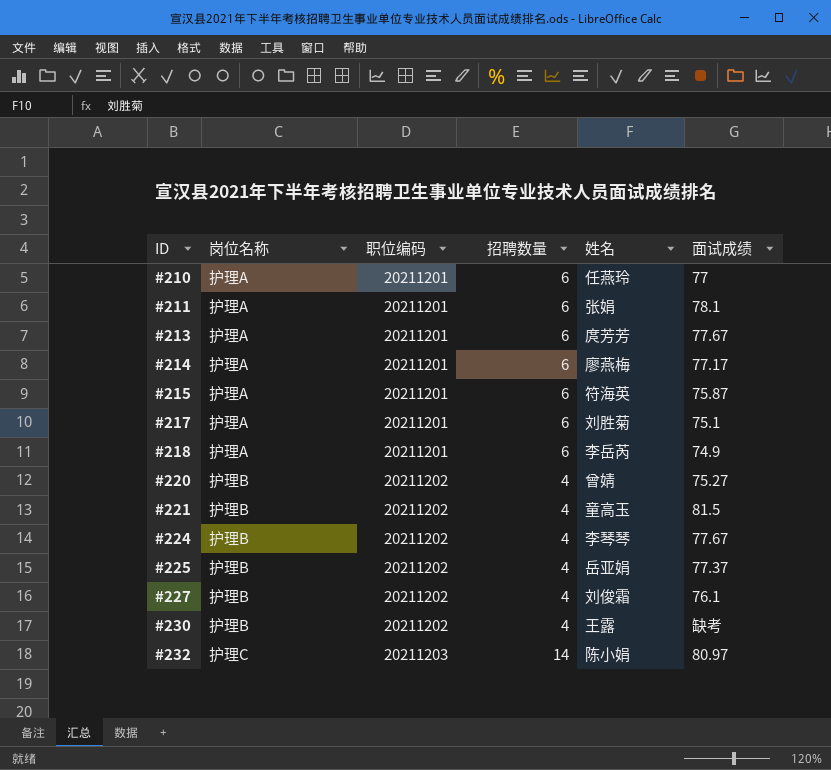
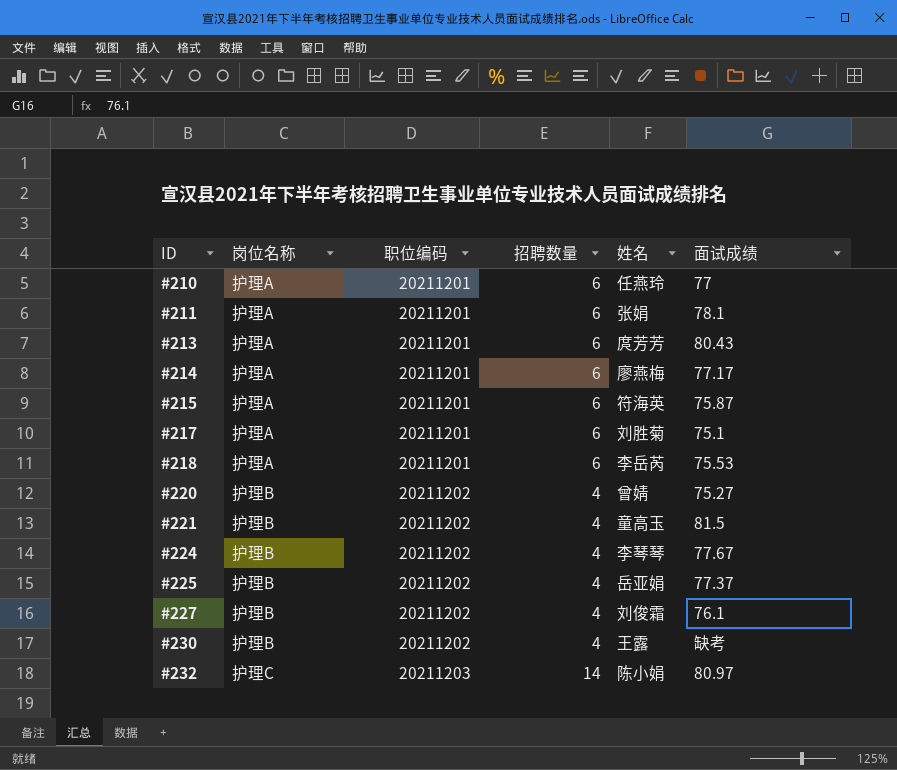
#213 | 面试成绩: 77.67 -> 80.43
#218 | 面试成绩: 74.9 -> 75.53

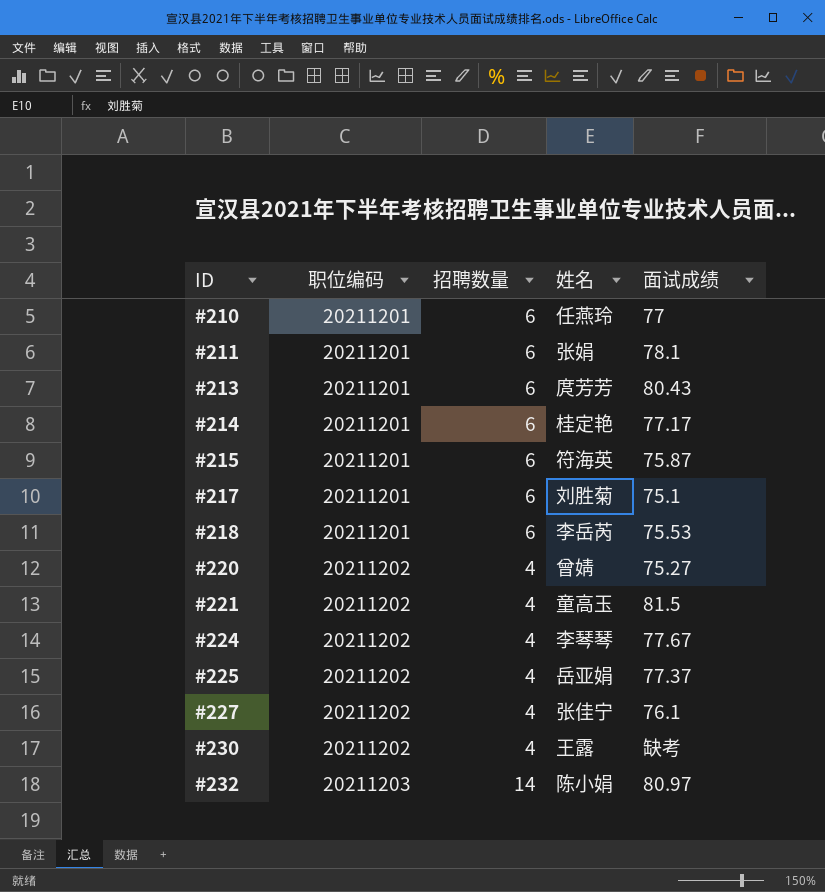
column 岗位名称 | position: 2 -> none
#214 | 姓名: 廖燕梅 -> 桂定艳
#227 | 姓名: 刘俊霜 -> 张佳宁

